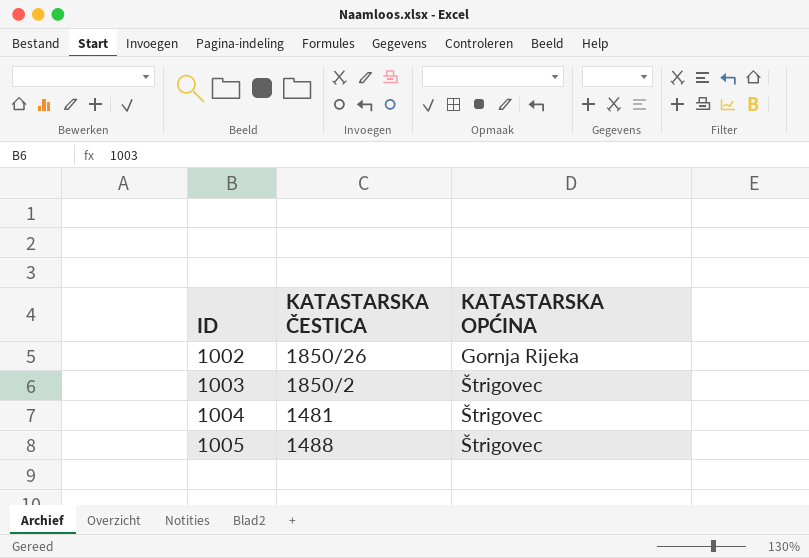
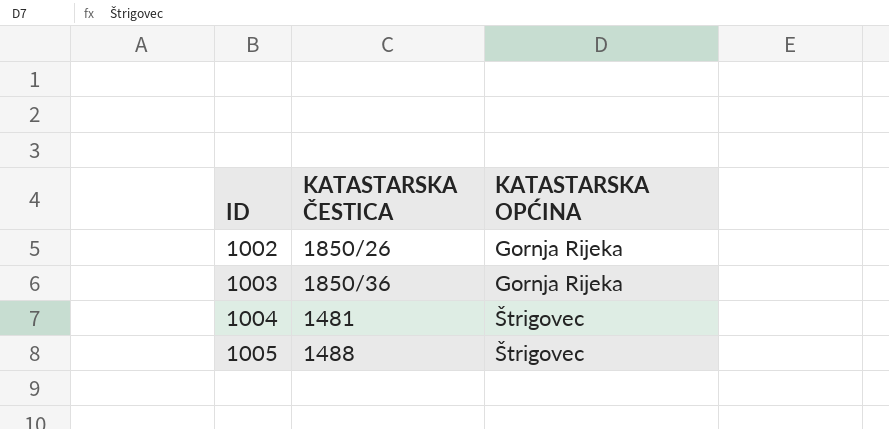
1003 | KATASTARSKA ČESTICA: 1850/2 -> 1850/36
1003 | KATASTARSKA OPĆINA: Štrigovec -> Gornja Rijeka

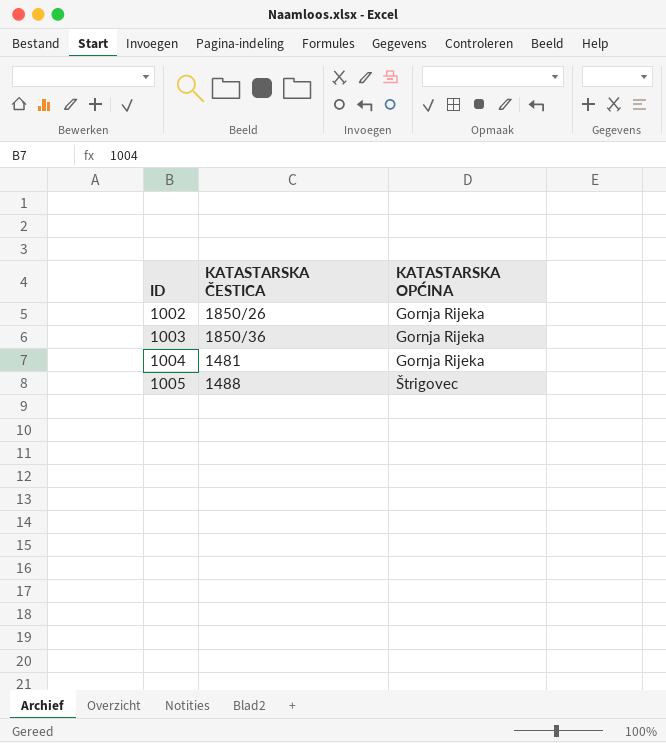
1004 | KATASTARSKA OPĆINA: Štrigovec -> Gornja Rijeka

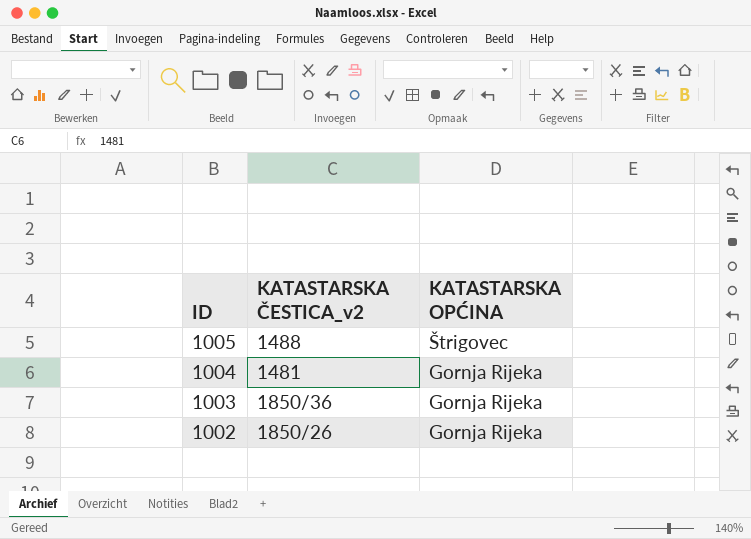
row order: ID ascending -> ID descending
column name: KATASTARSKA ČESTICA -> KATASTARSKA ČESTICA_v2

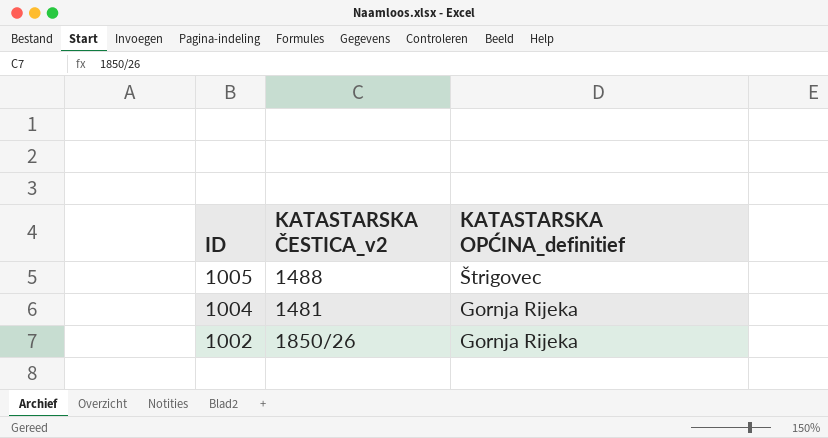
column name: KATASTARSKA OPĆINA -> KATASTARSKA OPĆINA_definitief
row 1003: 1850/36 | Gornja Rijeka -> none

